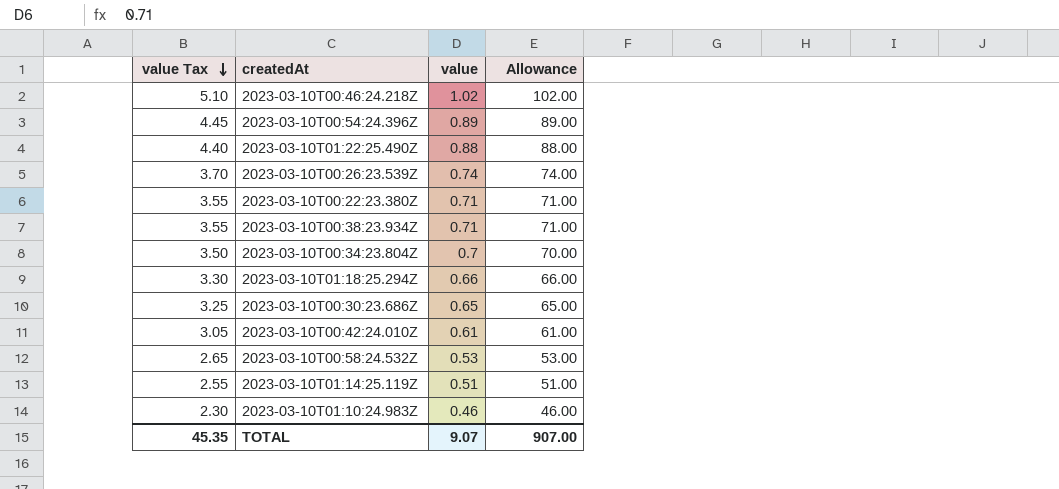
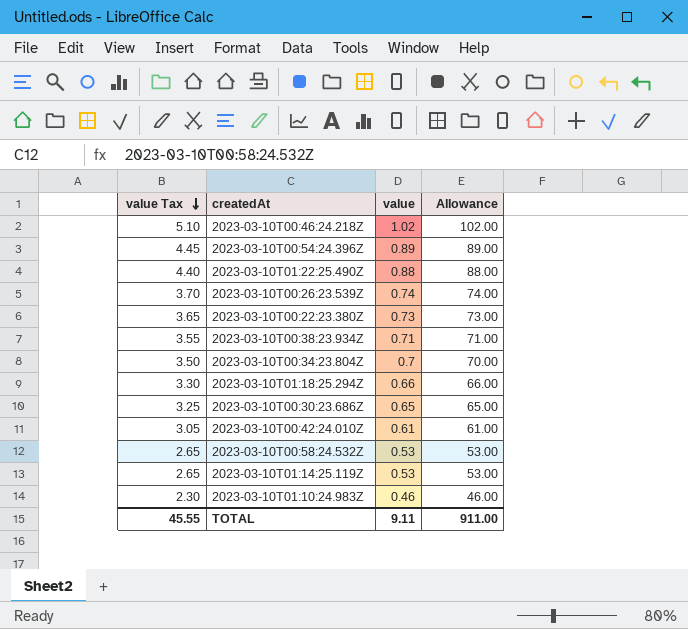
2023-03-10T00:22:23.380Z | value Tax: 3.55 -> 3.65
2023-03-10T00:22:23.380Z | value: 0.71 -> 0.73
2023-03-10T00:22:23.380Z | Allowance: 71.00 -> 73.00
2023-03-10T01:14:25.119Z | value Tax: 2.55 -> 2.65
2023-03-10T01:14:25.119Z | value: 0.51 -> 0.53
2023-03-10T01:14:25.119Z | Allowance: 51.00 -> 53.00
TOTAL | value Tax: 45.35 -> 45.55
TOTAL | value: 9.07 -> 9.11
TOTAL | Allowance: 907.00 -> 911.00

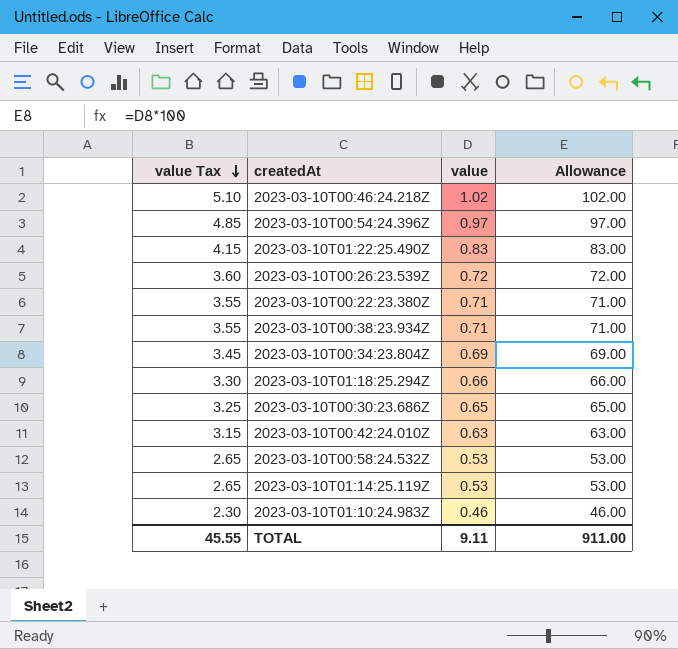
2023-03-10T00:54:24.396Z | value Tax: 4.45 -> 4.85
2023-03-10T00:54:24.396Z | value: 0.89 -> 0.97
2023-03-10T00:54:24.396Z | Allowance: 89.00 -> 97.00
2023-03-10T01:22:25.490Z | value Tax: 4.40 -> 4.15
2023-03-10T01:22:25.490Z | value: 0.88 -> 0.83
2023-03-10T01:22:25.490Z | Allowance: 88.00 -> 83.00
2023-03-10T00:26:23.539Z | value Tax: 3.70 -> 3.60
2023-03-10T00:26:23.539Z | value: 0.74 -> 0.72
2023-03-10T00:26:23.539Z | Allowance: 74.00 -> 72.00
2023-03-10T00:22:23.380Z | value Tax: 3.65 -> 3.55
2023-03-10T00:22:23.380Z | value: 0.73 -> 0.71
2023-03-10T00:22:23.380Z | Allowance: 73.00 -> 71.00
2023-03-10T00:34:23.804Z | value Tax: 3.50 -> 3.45
2023-03-10T00:34:23.804Z | value: 0.7 -> 0.69
2023-03-10T00:34:23.804Z | Allowance: 70.00 -> 69.00
2023-03-10T00:42:24.010Z | value Tax: 3.05 -> 3.15
2023-03-10T00:42:24.010Z | value: 0.61 -> 0.63
2023-03-10T00:42:24.010Z | Allowance: 61.00 -> 63.00

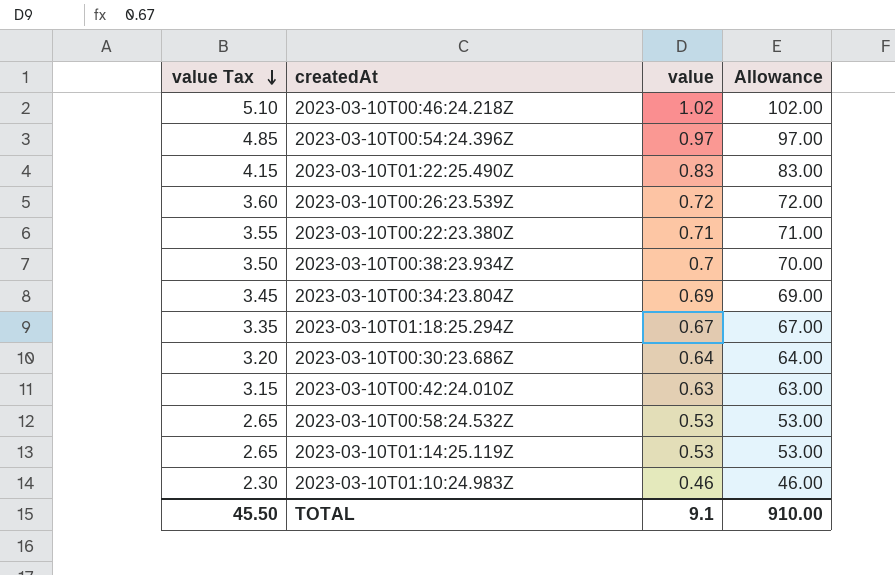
2023-03-10T00:38:23.934Z | value Tax: 3.55 -> 3.50
2023-03-10T00:38:23.934Z | value: 0.71 -> 0.7
2023-03-10T00:38:23.934Z | Allowance: 71.00 -> 70.00
2023-03-10T01:18:25.294Z | value Tax: 3.30 -> 3.35
2023-03-10T01:18:25.294Z | value: 0.66 -> 0.67
2023-03-10T01:18:25.294Z | Allowance: 66.00 -> 67.00
2023-03-10T00:30:23.686Z | value Tax: 3.25 -> 3.20
2023-03-10T00:30:23.686Z | value: 0.65 -> 0.64
2023-03-10T00:30:23.686Z | Allowance: 65.00 -> 64.00
TOTAL | value Tax: 45.55 -> 45.50
TOTAL | value: 9.11 -> 9.1
TOTAL | Allowance: 911.00 -> 910.00

